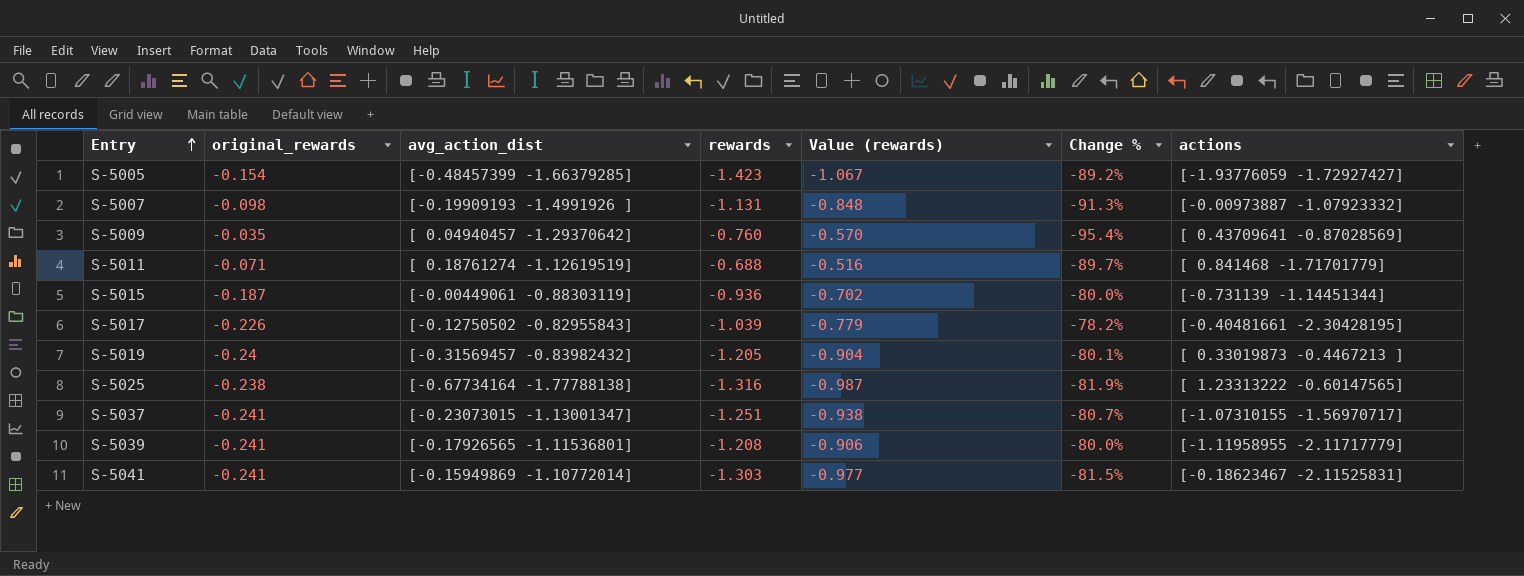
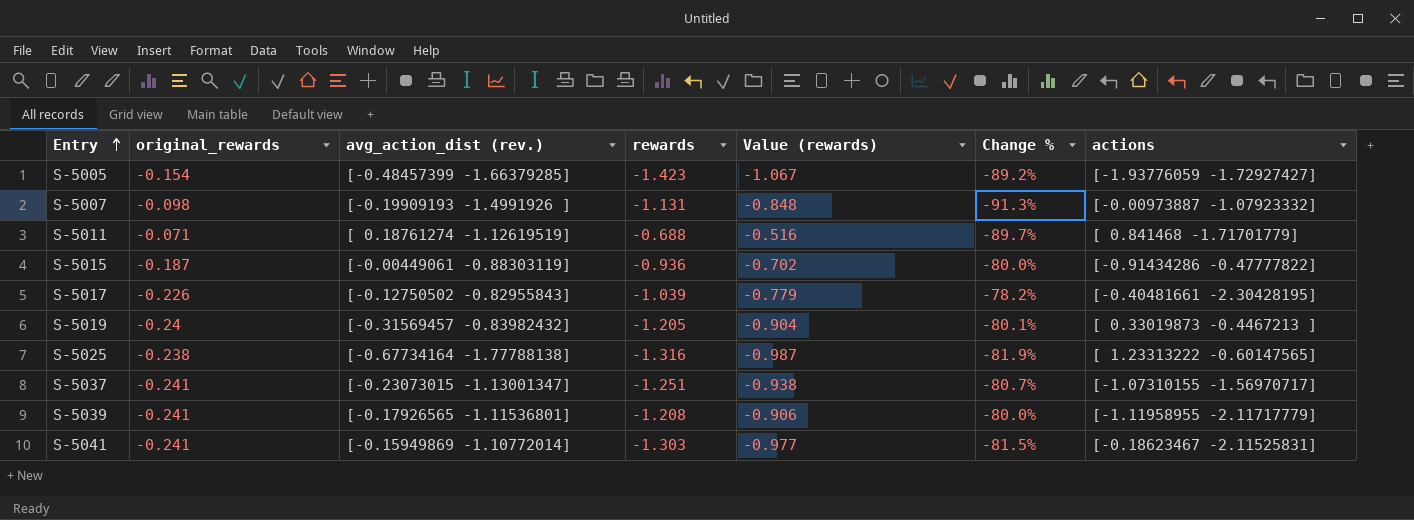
column name: avg_action_dist -> avg_action_dist (rev.)
row S-5009: -0.035 | [ 0.04940457 -1.29370642] | -0.760 | -0.570 | -95.4% | [ 0.43709641 -0.87028569] -> none
S-5015 | actions: [-0.731139 -1.14451344] -> [-0.91434286 -0.47777822]

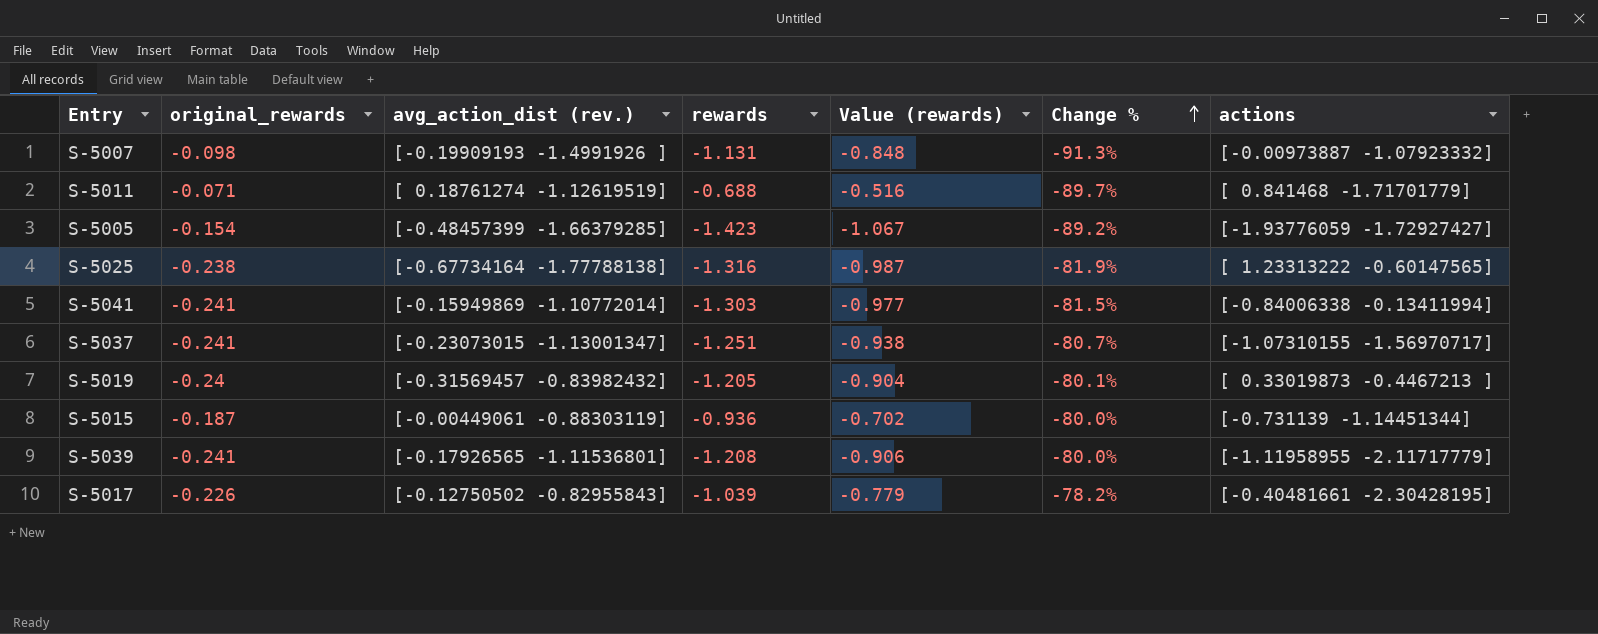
row order: Entry ascending -> Change % ascending
S-5041 | actions: [-0.18623467 -2.11525831] -> [-0.84006338 -0.13411994]
S-5015 | actions: [-0.91434286 -0.47777822] -> [-0.731139 -1.14451344]

